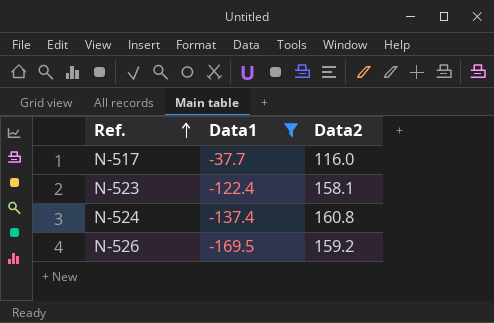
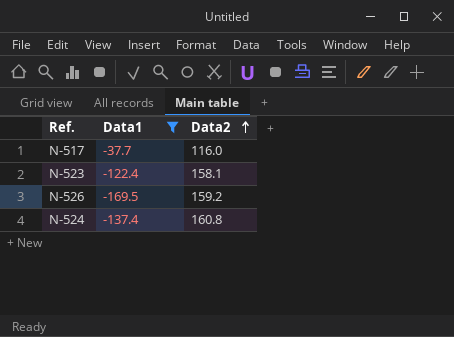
row order: Ref. ascending -> Data2 ascending

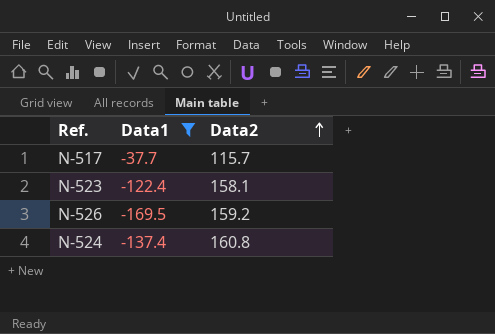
N-517 | Data2: 116.0 -> 115.7

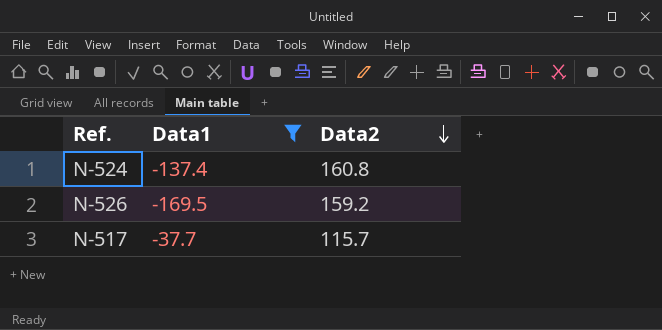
row order: Data2 ascending -> Data2 descending
row N-523: -122.4 | 158.1 -> none

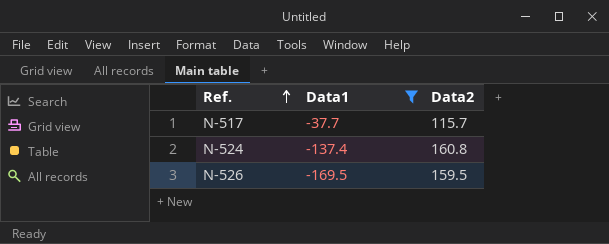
row order: Data2 descending -> Ref. ascending
N-526 | Data2: 159.2 -> 159.5

